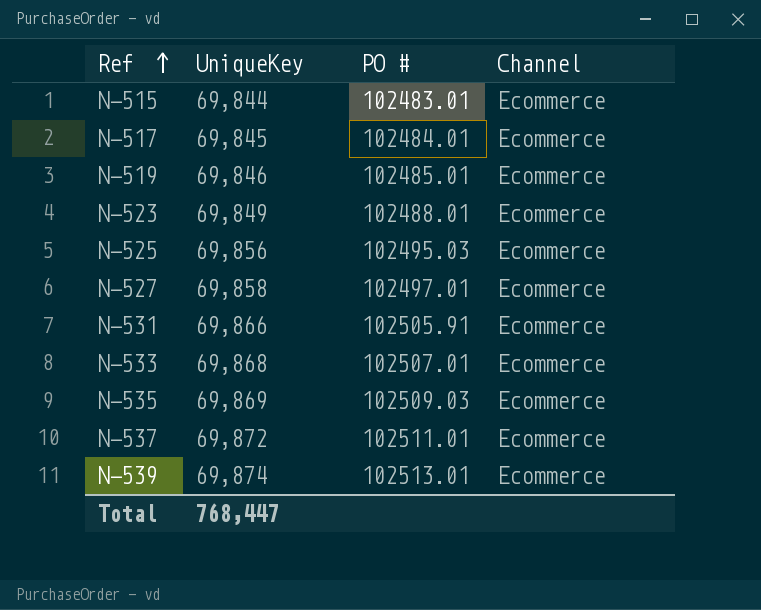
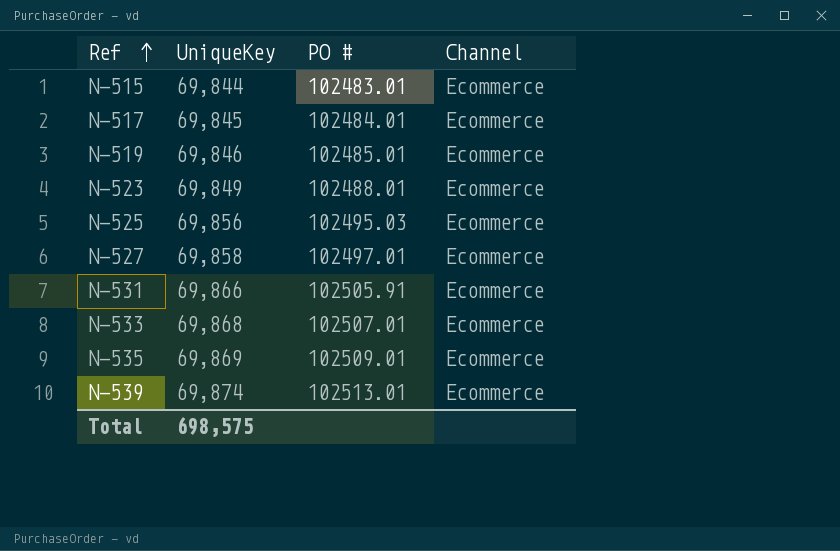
row N-537: 69,872 | 102511.01 | Ecommerce -> none
N-535 | PO #: 102509.03 -> 102509.01
Total | UniqueKey: 768,447 -> 698,575

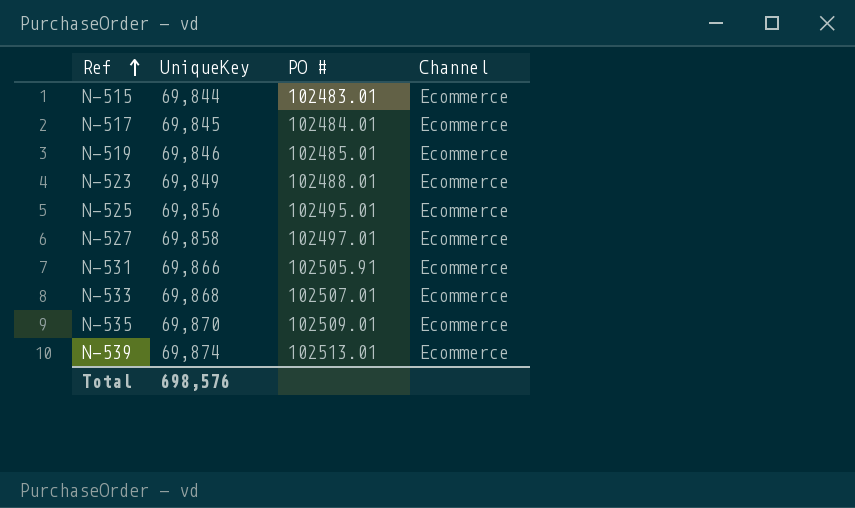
N-525 | PO #: 102495.03 -> 102495.01
N-535 | UniqueKey: 69,869 -> 69,870
Total | UniqueKey: 698,575 -> 698,576

